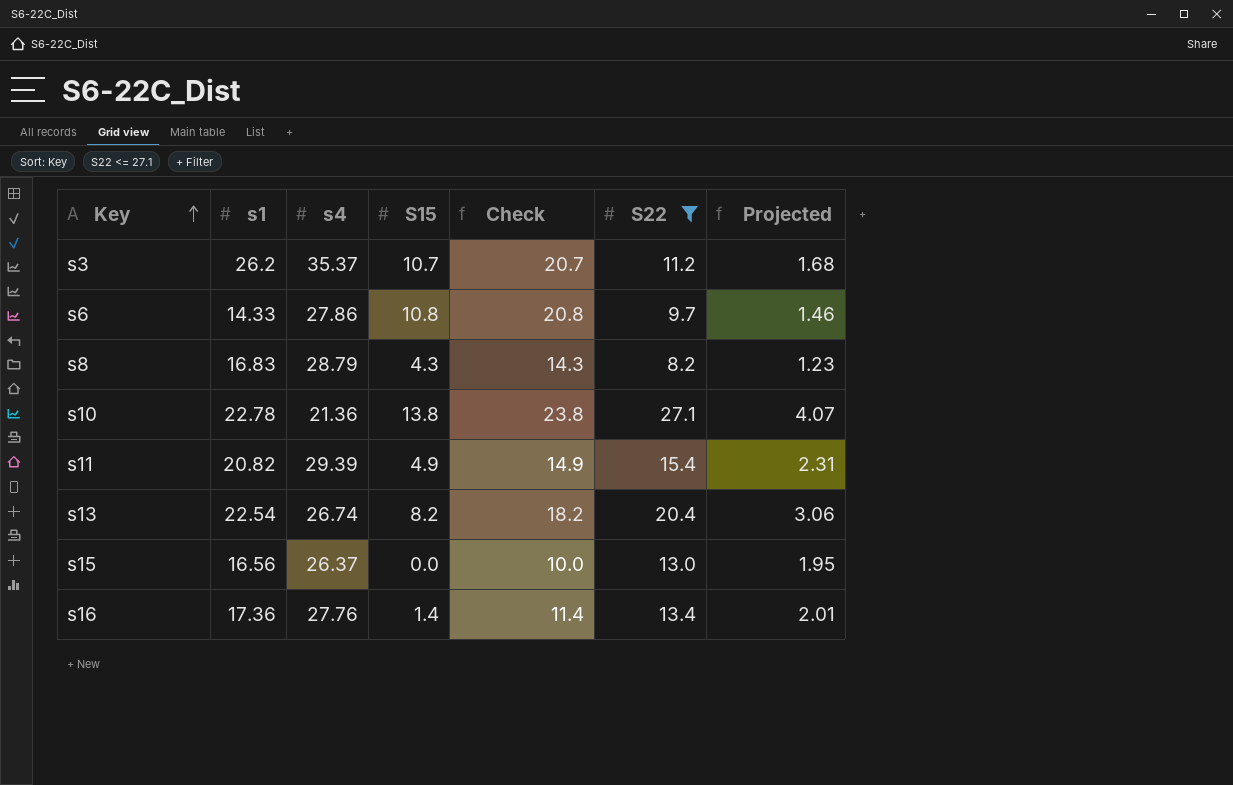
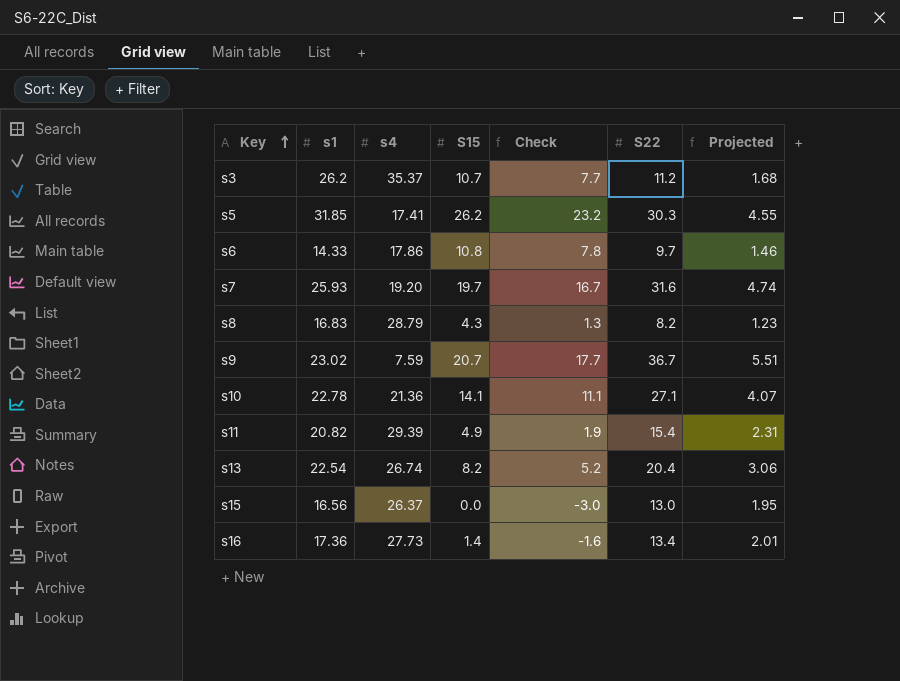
filter: S22 <= 27.1 -> none
column Check | formula: [S15] + 10 -> [S15] - 3
s6 | s4: 27.86 -> 17.86
s10 | S15: 13.8 -> 14.1
s16 | s4: 27.76 -> 27.73

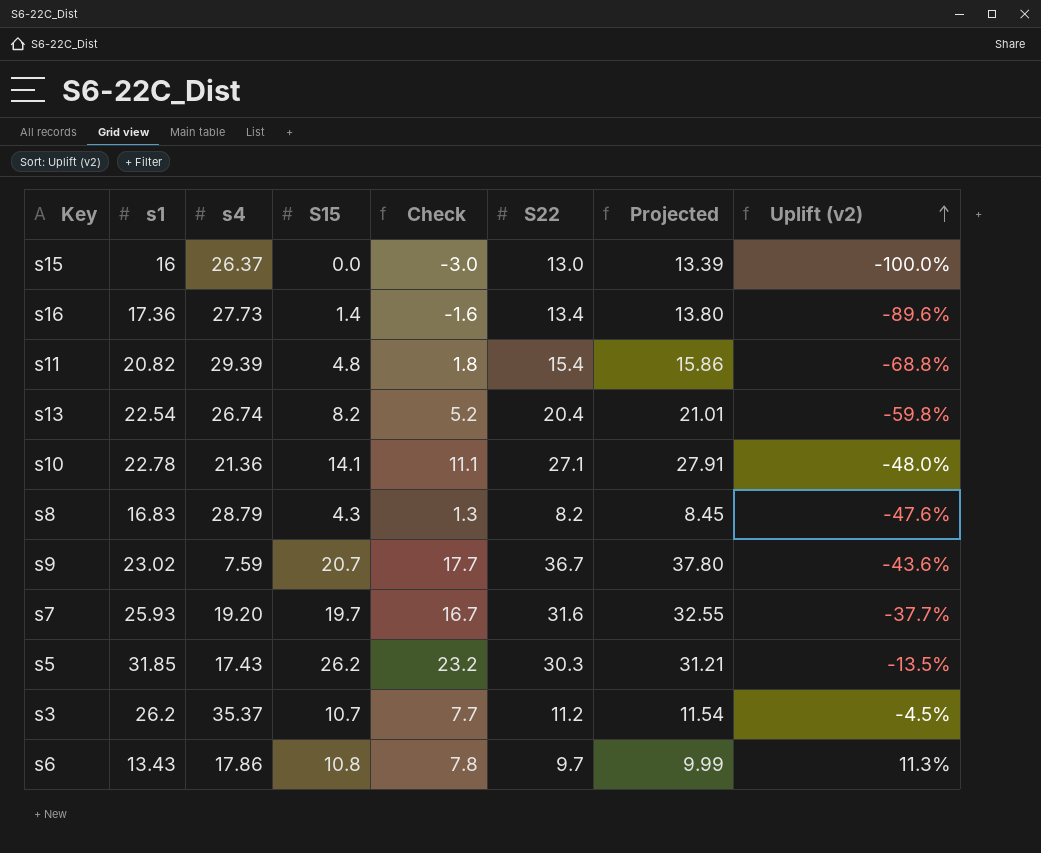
row order: Key ascending -> Uplift (v2) ascending
column Projected | formula: [S22] * 0.15 -> [S22] * 1.03
column Uplift (v2) | formula: none -> ([S15] - [S22]) / [S22]
s15 | s1: 16.56 -> 16
s11 | S15: 4.9 -> 4.8
s11 | Check: 1.9 -> 1.8
s5 | s4: 17.41 -> 17.43
s6 | s1: 14.33 -> 13.43

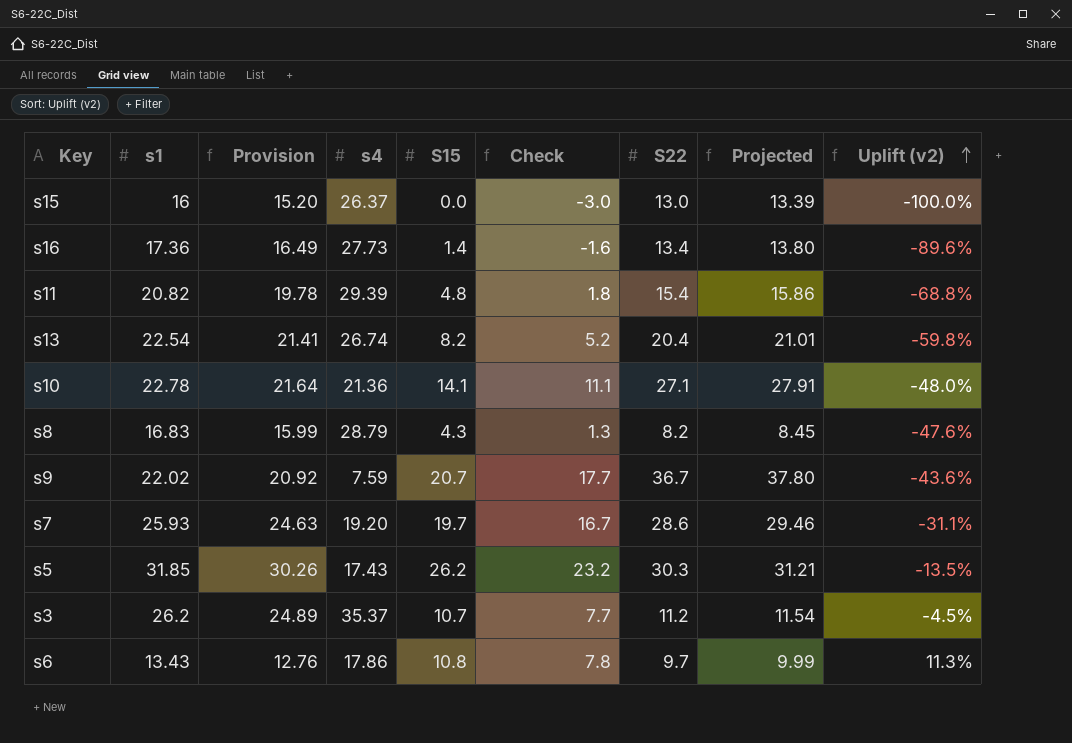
column Provision | formula: none -> [s1] * 0.95
s9 | s1: 23.02 -> 22.02
s7 | S22: 31.6 -> 28.6
s7 | Projected: 32.55 -> 29.46
s7 | Uplift (v2): -37.7% -> -31.1%

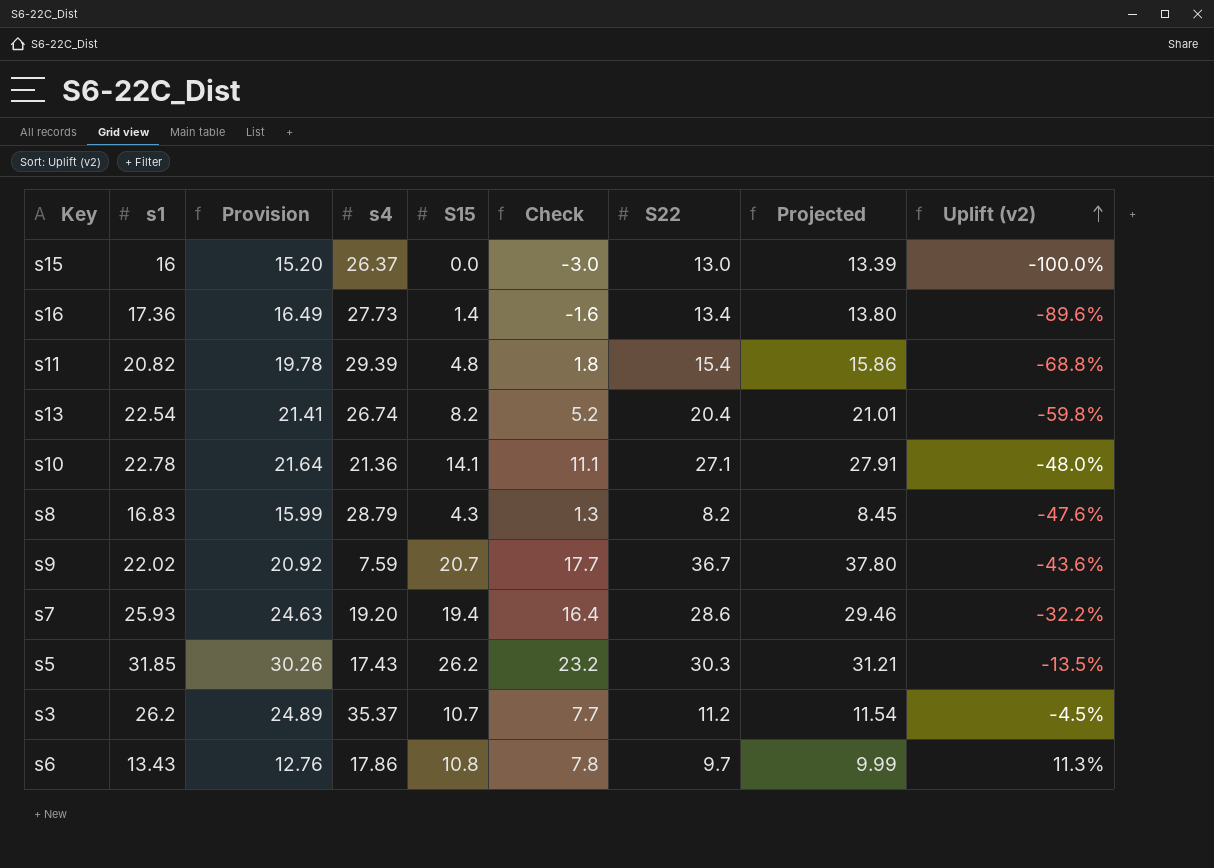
s7 | S15: 19.7 -> 19.4
s7 | Check: 16.7 -> 16.4
s7 | Uplift (v2): -31.1% -> -32.2%

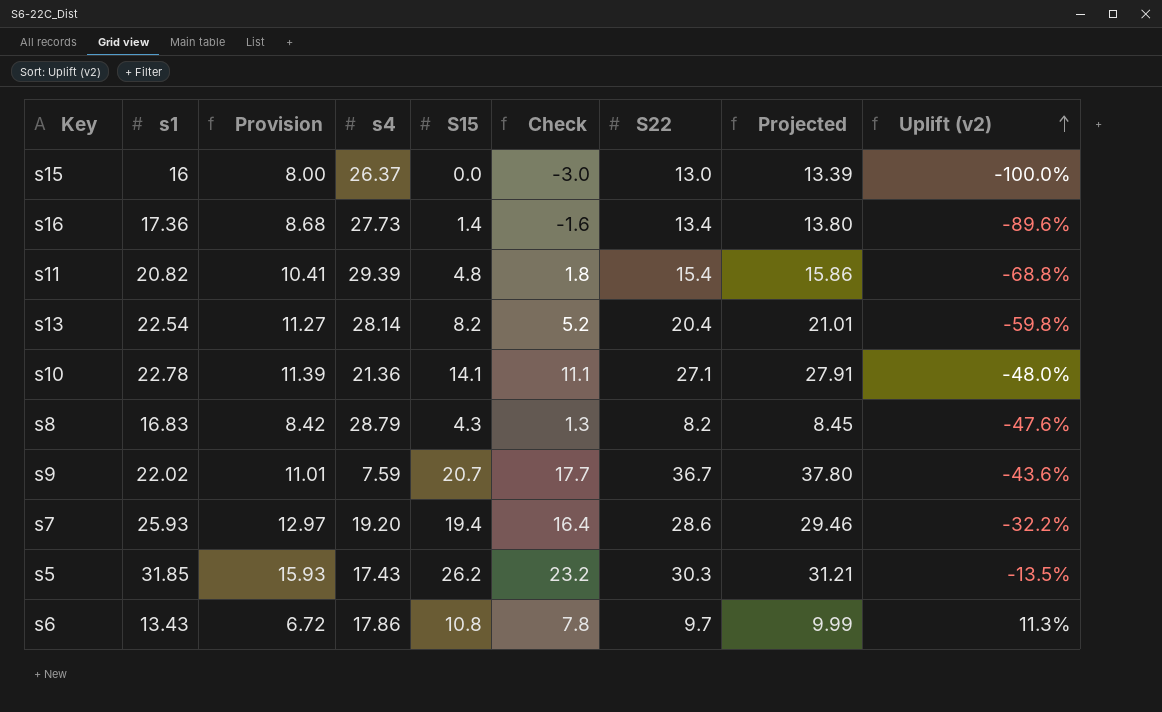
column Provision | formula: [s1] * 0.95 -> [s1] * 0.5
row s3: 26.2 | 24.89 | 35.37 | 10.7 | 7.7 | 11.2 | 11.54 | -4.5% -> none
s13 | s4: 26.74 -> 28.14

